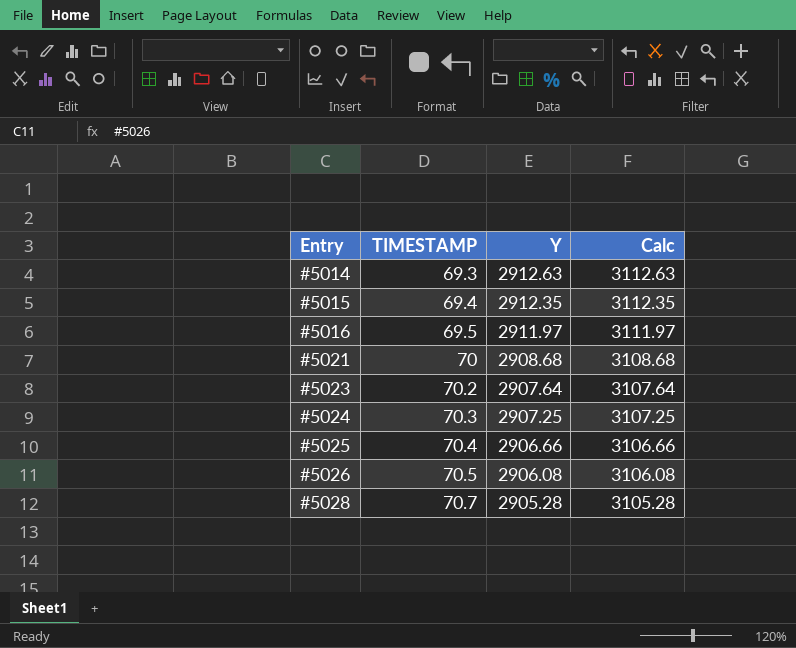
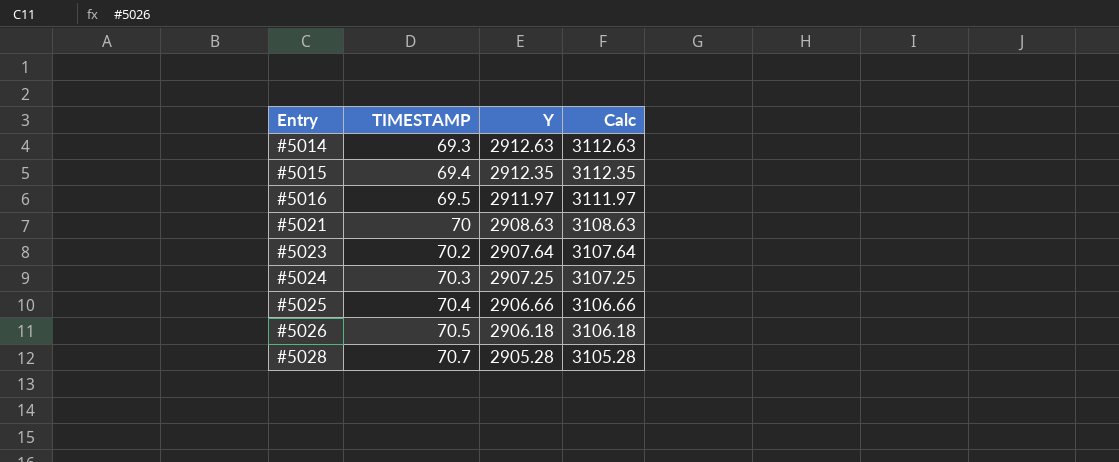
#5021 | Y: 2908.68 -> 2908.63
#5021 | Calc: 3108.68 -> 3108.63
#5026 | Y: 2906.08 -> 2906.18
#5026 | Calc: 3106.08 -> 3106.18

